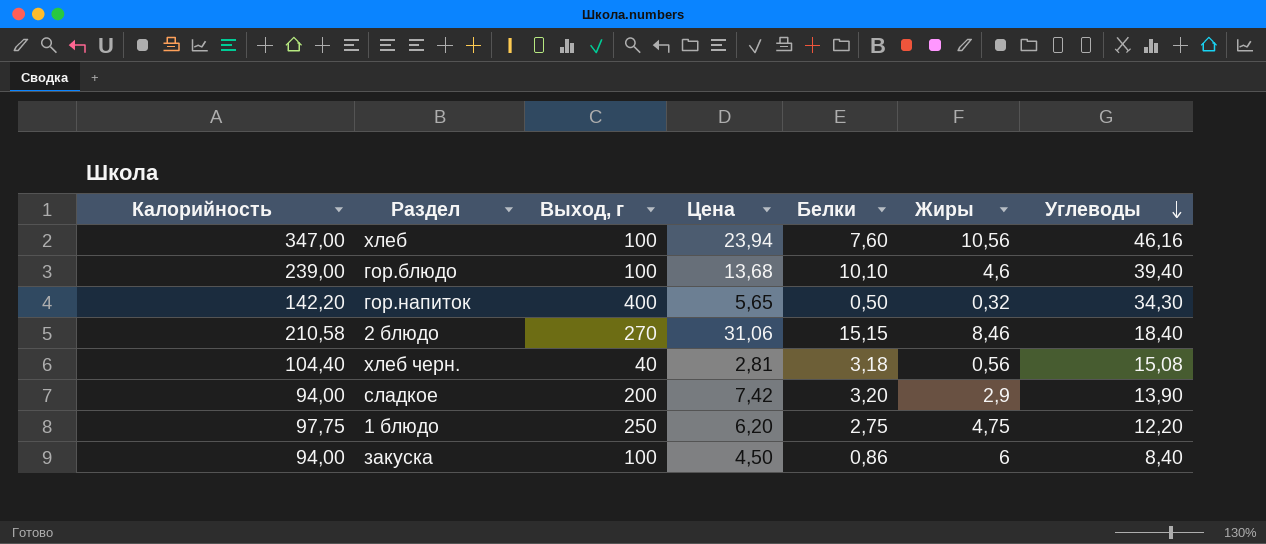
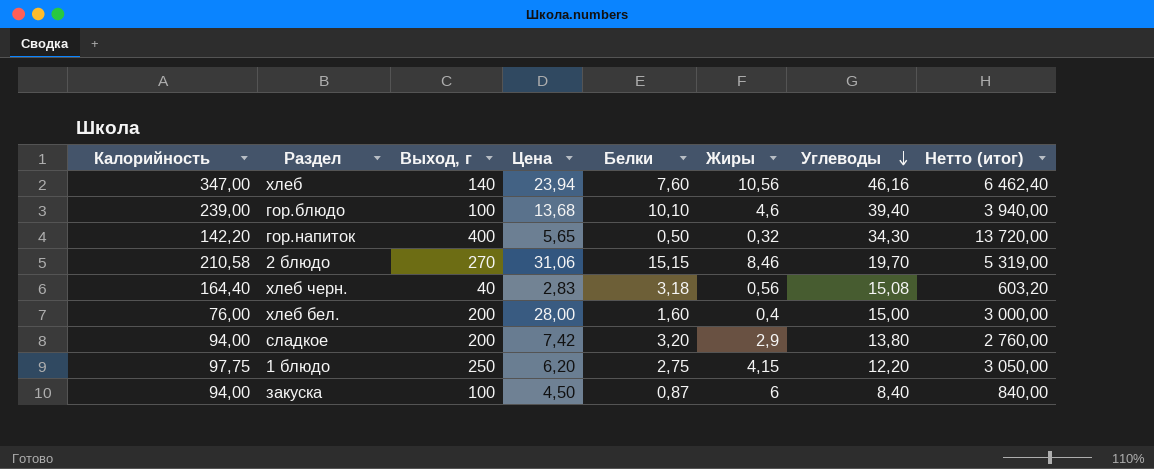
column Нетто (итог) | formula: none -> [Выход, г] * [Углеводы]
хлеб | Выход, г: 100 -> 140
2 блюдо | Углеводы: 18,40 -> 19,70
хлеб черн. | Калорийность: 104,40 -> 164,40
хлеб черн. | Цена: 2,81 -> 2,83
row хлеб бел.: none -> 76,00 | 200 | 28,00 | 1,60 | 0,4 | 15,00 | 3 000,00
сладкое | Углеводы: 13,90 -> 13,80
1 блюдо | Жиры: 4,75 -> 4,15
закуска | Белки: 0,86 -> 0,87

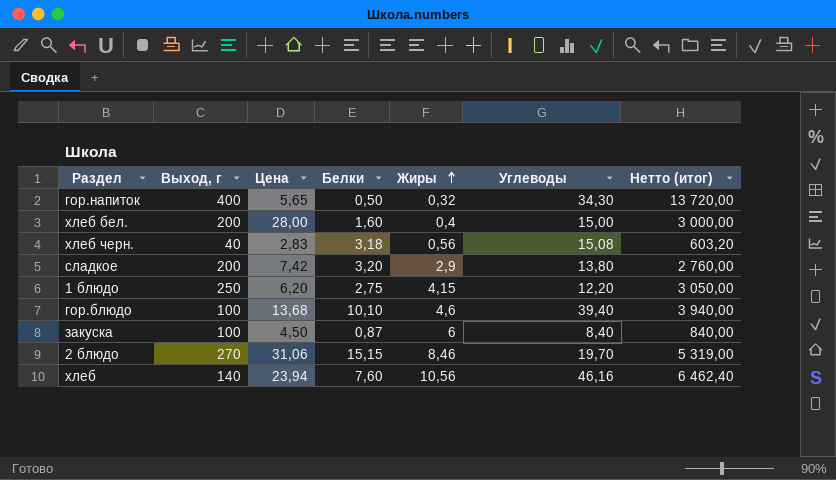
row order: Углеводы descending -> Жиры ascending
column Калорийность | position: 1 -> none

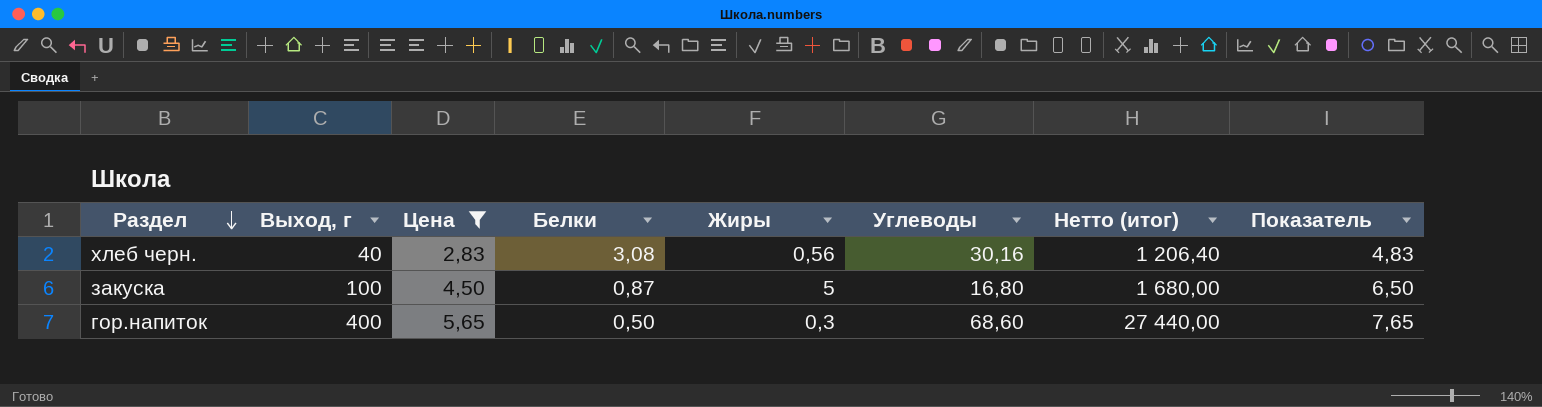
filter: none -> Цена <= 5,65
row order: Жиры ascending -> Раздел descending
column Показатель | formula: none -> [Цена] + 2
хлеб черн. | Белки: 3,18 -> 3,08
хлеб черн. | Углеводы: 15,08 -> 30,16
хлеб черн. | Нетто (итог): 603,20 -> 1 206,40
закуска | Жиры: 6 -> 5
закуска | Углеводы: 8,40 -> 16,80
закуска | Нетто (итог): 840,00 -> 1 680,00
гор.напиток | Жиры: 0,32 -> 0,3
гор.напиток | Углеводы: 34,30 -> 68,60
гор.напиток | Нетто (итог): 13 720,00 -> 27 440,00

